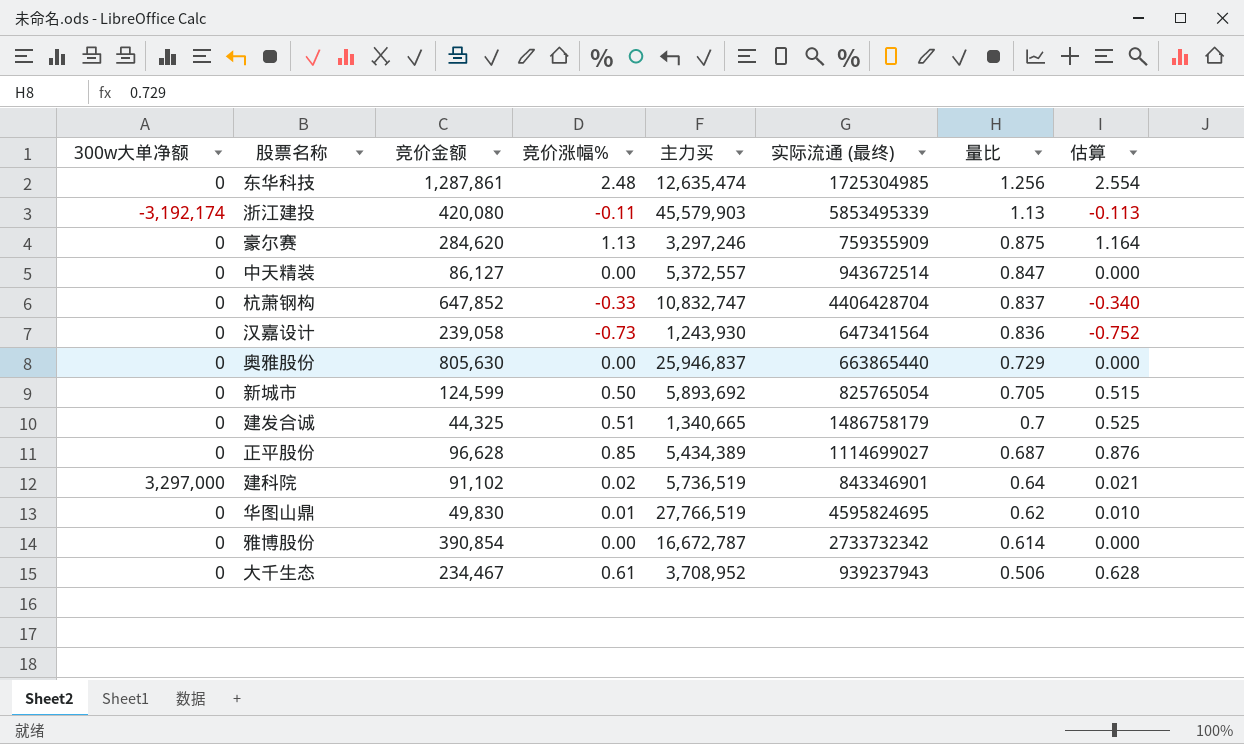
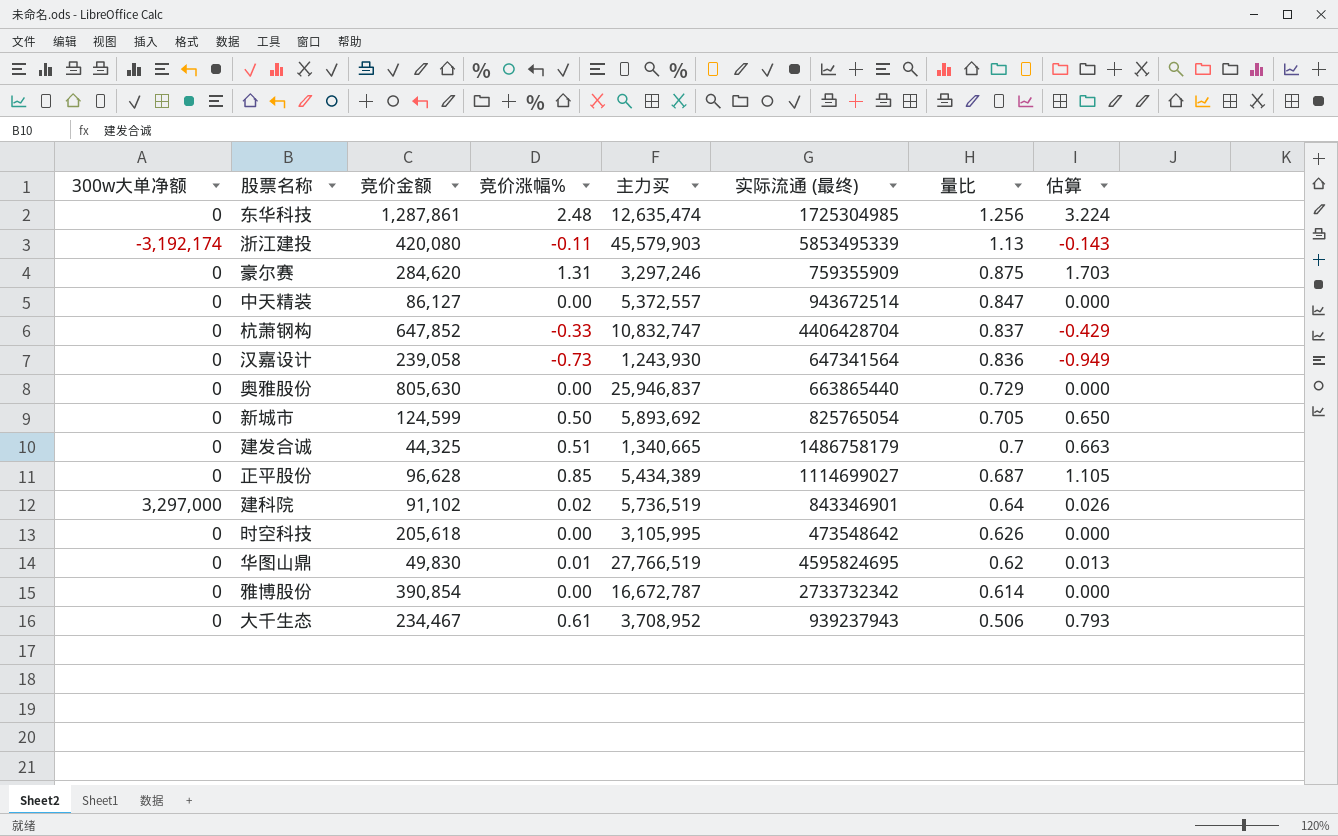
column 估算 | formula: [竞价涨幅%] * 1.03 -> [竞价涨幅%] * 1.3
豪尔赛 | 竞价涨幅%: 1.13 -> 1.31
row 时空科技: none -> 0 | 205,618 | 0.00 | 3,105,995 | 473548642 | 0.626 | 0.000

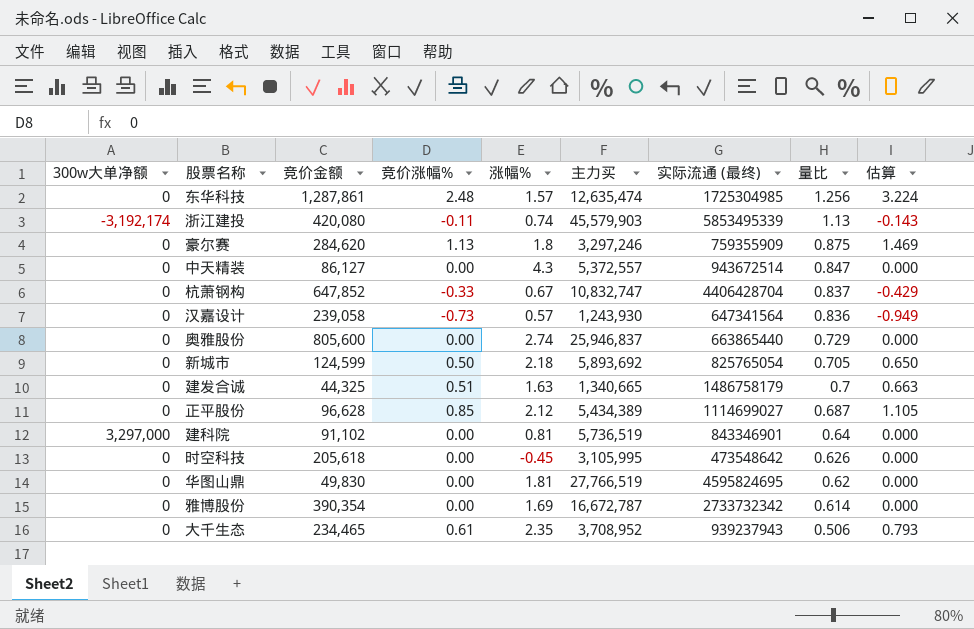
column 涨幅% | position: none -> 5
豪尔赛 | 竞价涨幅%: 1.31 -> 1.13
豪尔赛 | 估算: 1.703 -> 1.469
奥雅股份 | 竞价金额: 805,630 -> 805,600
建科院 | 竞价涨幅%: 0.02 -> 0.00
建科院 | 估算: 0.026 -> 0.000
华图山鼎 | 竞价涨幅%: 0.01 -> 0.00
华图山鼎 | 估算: 0.013 -> 0.000
雅博股份 | 竞价金额: 390,854 -> 390,354
大千生态 | 竞价金额: 234,467 -> 234,465

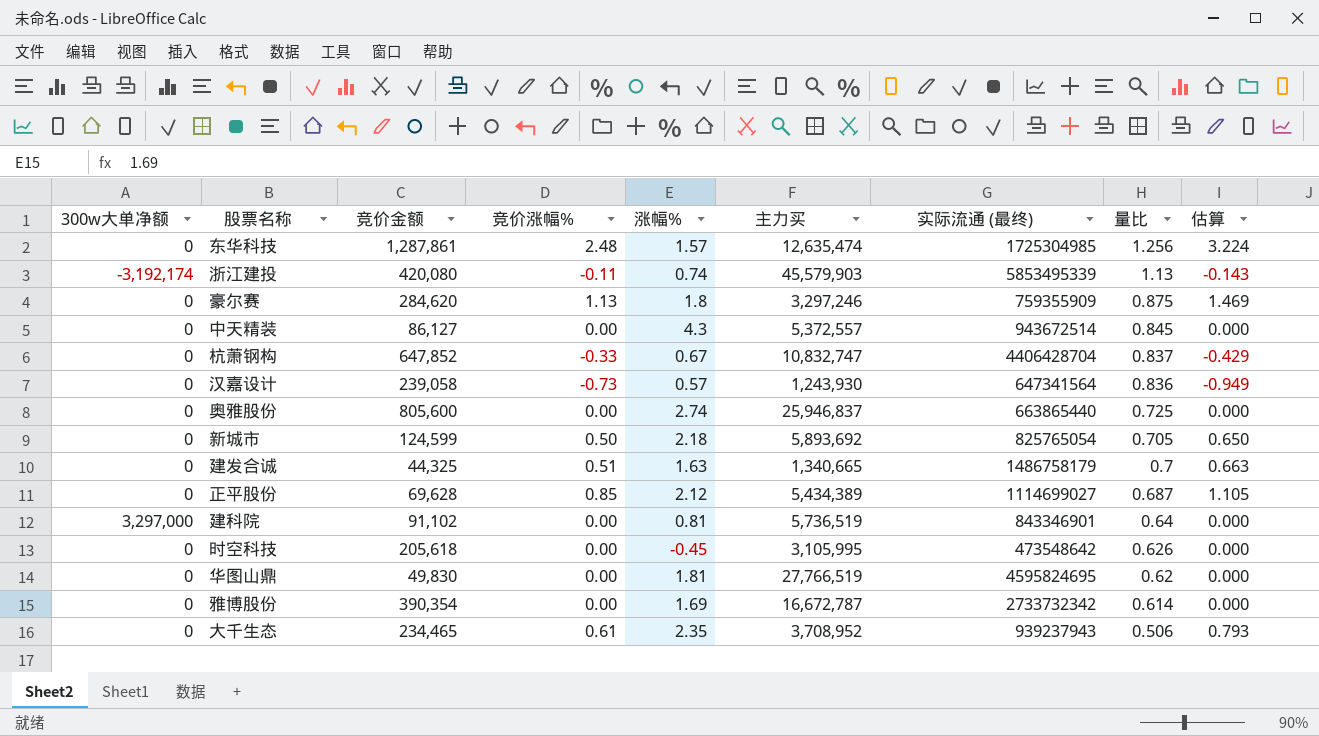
中天精装 | 量比: 0.847 -> 0.845
奥雅股份 | 量比: 0.729 -> 0.725
正平股份 | 竞价金额: 96,628 -> 69,628

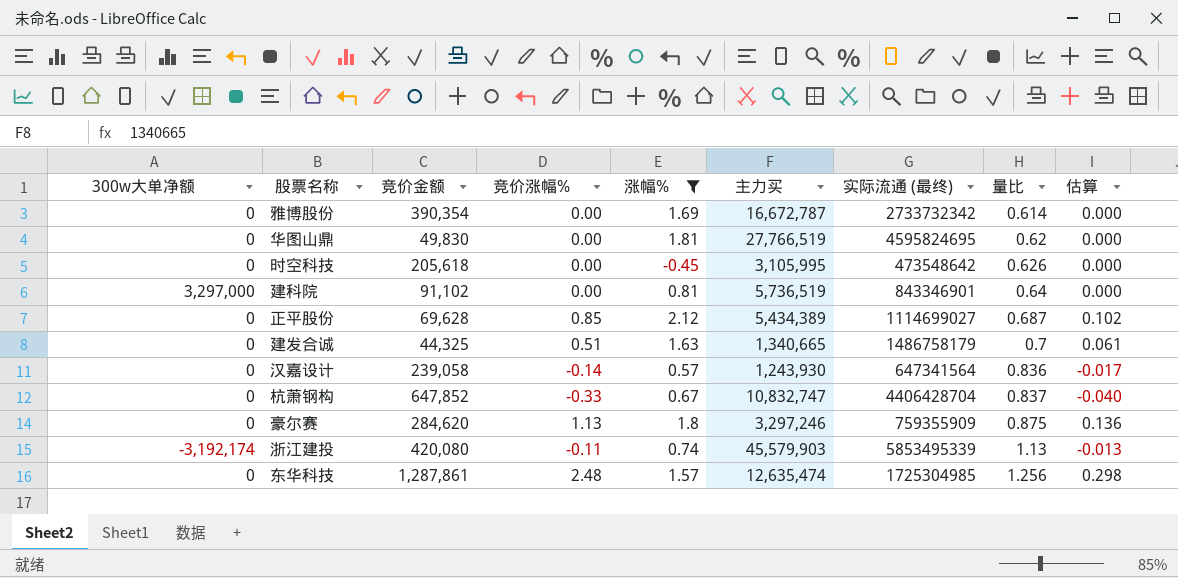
filter: none -> 涨幅% <= 2.12
row order: 量比 descending -> 量比 ascending
column 估算 | formula: [竞价涨幅%] * 1.3 -> [竞价涨幅%] * 0.12
汉嘉设计 | 竞价涨幅%: -0.73 -> -0.14

